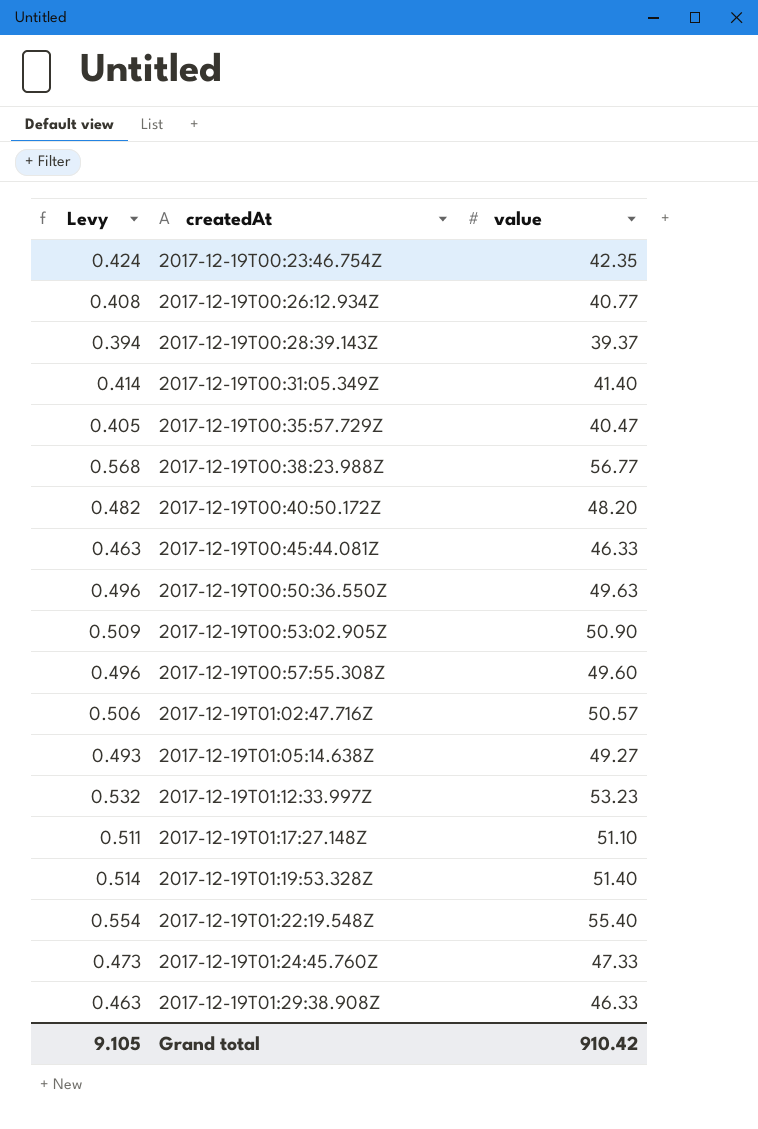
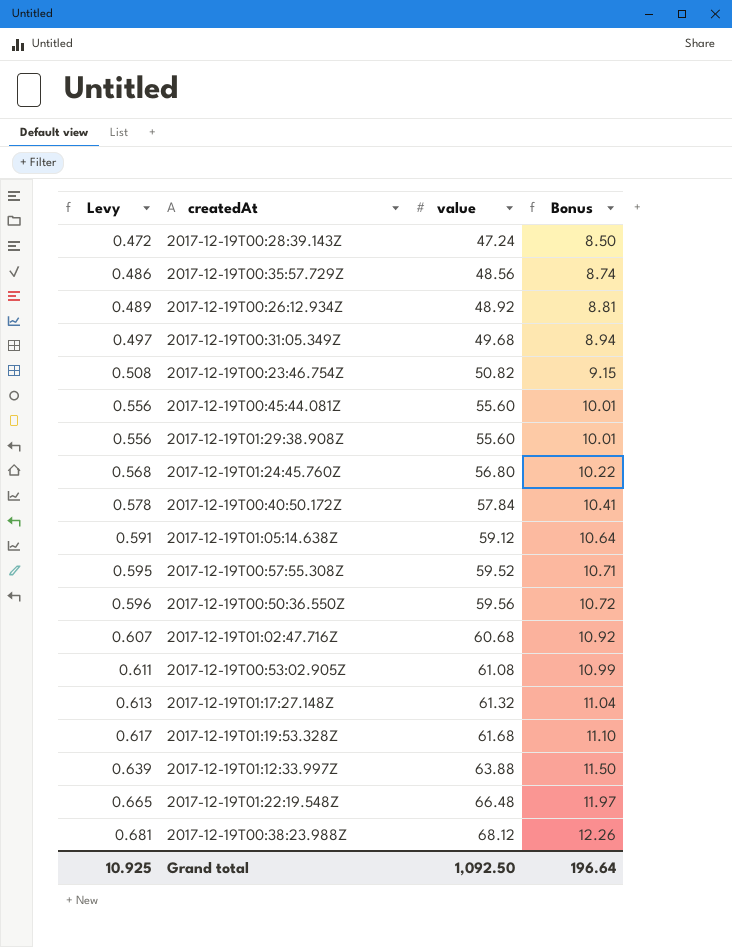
row order: createdAt ascending -> Levy ascending
column Bonus | formula: none -> [value] * 0.18
2017-12-19T00:28:39.143Z | Levy: 0.394 -> 0.472
2017-12-19T00:28:39.143Z | value: 39.37 -> 47.24
2017-12-19T00:35:57.729Z | Levy: 0.405 -> 0.486
2017-12-19T00:35:57.729Z | value: 40.47 -> 48.56
2017-12-19T00:26:12.934Z | Levy: 0.408 -> 0.489
2017-12-19T00:26:12.934Z | value: 40.77 -> 48.92
2017-12-19T00:31:05.349Z | Levy: 0.414 -> 0.497
2017-12-19T00:31:05.349Z | value: 41.40 -> 49.68
2017-12-19T00:23:46.754Z | Levy: 0.424 -> 0.508
2017-12-19T00:23:46.754Z | value: 42.35 -> 50.82
2017-12-19T00:45:44.081Z | Levy: 0.463 -> 0.556
2017-12-19T00:45:44.081Z | value: 46.33 -> 55.60
2017-12-19T01:29:38.908Z | Levy: 0.463 -> 0.556
2017-12-19T01:29:38.908Z | value: 46.33 -> 55.60
2017-12-19T01:24:45.760Z | Levy: 0.473 -> 0.568
2017-12-19T01:24:45.760Z | value: 47.33 -> 56.80
2017-12-19T00:40:50.172Z | Levy: 0.482 -> 0.578
2017-12-19T00:40:50.172Z | value: 48.20 -> 57.84
2017-12-19T01:05:14.638Z | Levy: 0.493 -> 0.591
2017-12-19T01:05:14.638Z | value: 49.27 -> 59.12
2017-12-19T00:57:55.308Z | Levy: 0.496 -> 0.595
2017-12-19T00:57:55.308Z | value: 49.60 -> 59.52
2017-12-19T00:50:36.550Z | Levy: 0.496 -> 0.596
2017-12-19T00:50:36.550Z | value: 49.63 -> 59.56
2017-12-19T01:02:47.716Z | Levy: 0.506 -> 0.607
2017-12-19T01:02:47.716Z | value: 50.57 -> 60.68
2017-12-19T00:53:02.905Z | Levy: 0.509 -> 0.611
2017-12-19T00:53:02.905Z | value: 50.90 -> 61.08
2017-12-19T01:17:27.148Z | Levy: 0.511 -> 0.613
2017-12-19T01:17:27.148Z | value: 51.10 -> 61.32
2017-12-19T01:19:53.328Z | Levy: 0.514 -> 0.617
2017-12-19T01:19:53.328Z | value: 51.40 -> 61.68
2017-12-19T01:12:33.997Z | Levy: 0.532 -> 0.639
2017-12-19T01:12:33.997Z | value: 53.23 -> 63.88
2017-12-19T01:22:19.548Z | Levy: 0.554 -> 0.665
2017-12-19T01:22:19.548Z | value: 55.40 -> 66.48
2017-12-19T00:38:23.988Z | Levy: 0.568 -> 0.681
2017-12-19T00:38:23.988Z | value: 56.77 -> 68.12
Grand total | Levy: 9.105 -> 10.925
Grand total | value: 910.42 -> 1,092.50

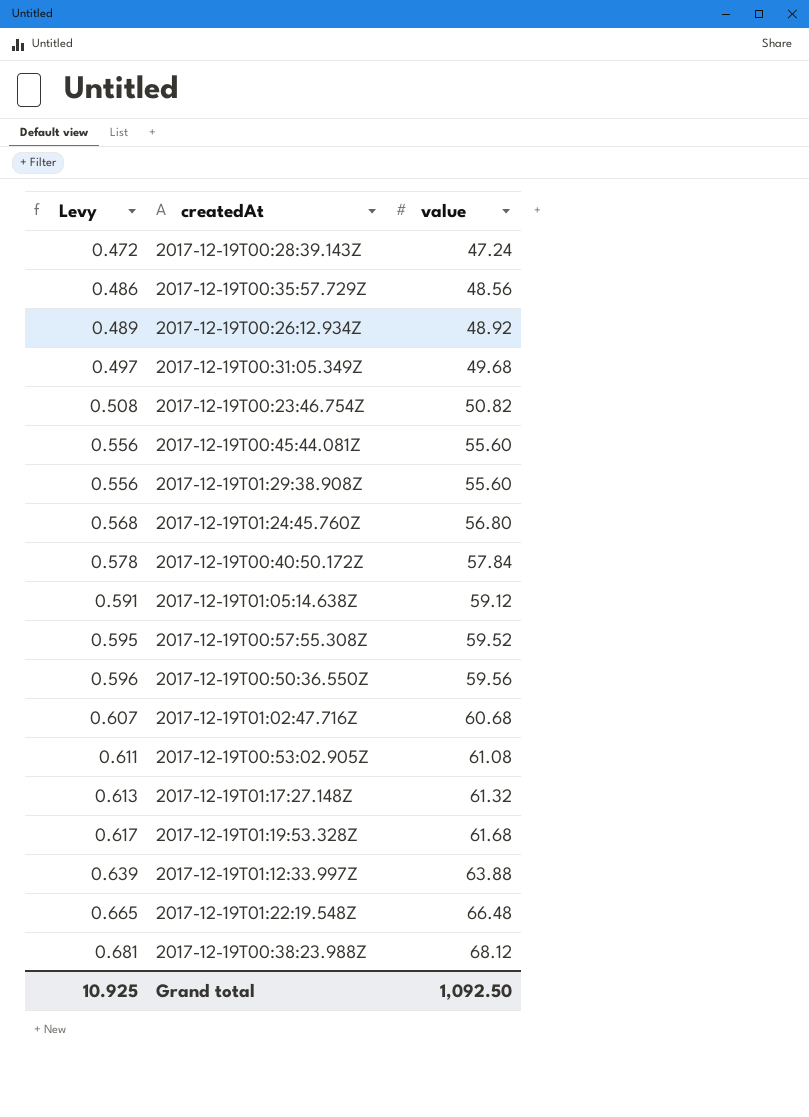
column Bonus | formula: [value] * 0.18 -> none

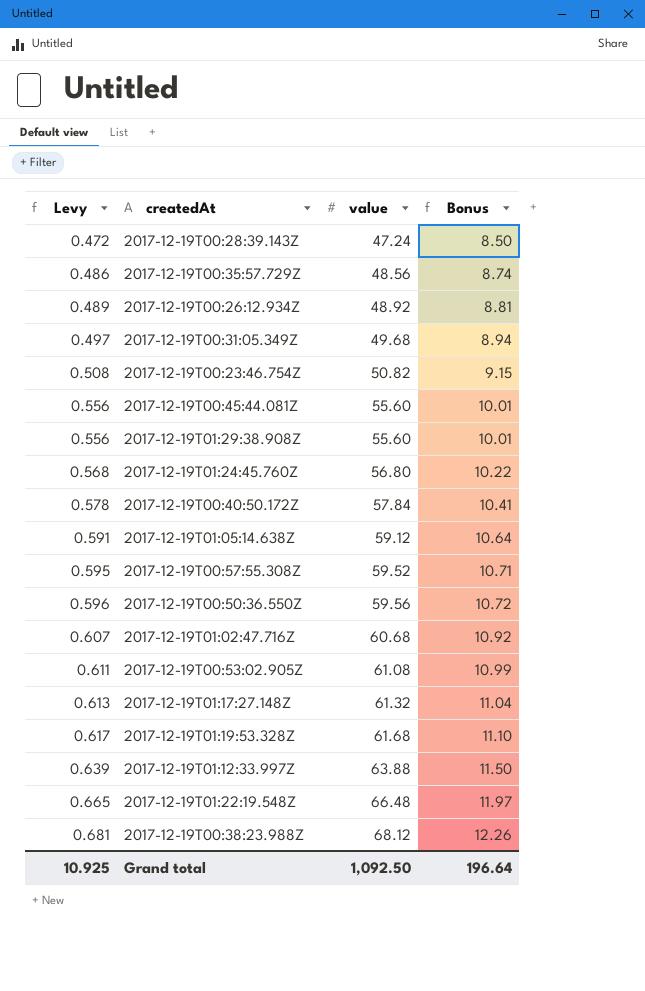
column Bonus | formula: none -> [value] * 0.18

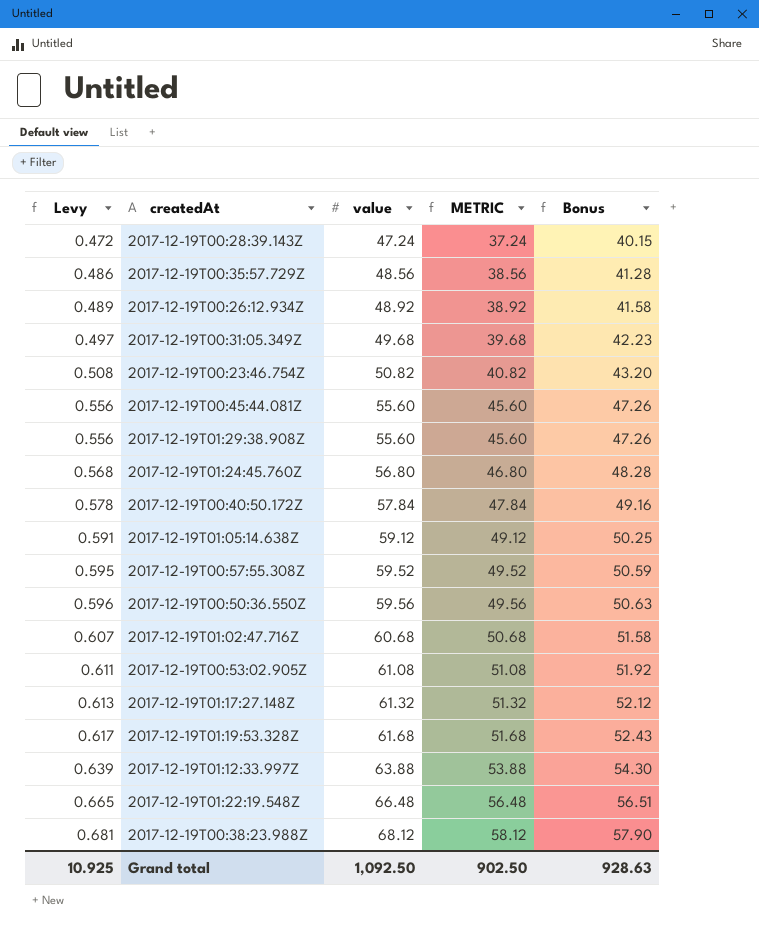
column METRIC | formula: none -> [value] - 10
column Bonus | formula: [value] * 0.18 -> [value] * 0.85
Grand total | Bonus: 196.64 -> 928.63

